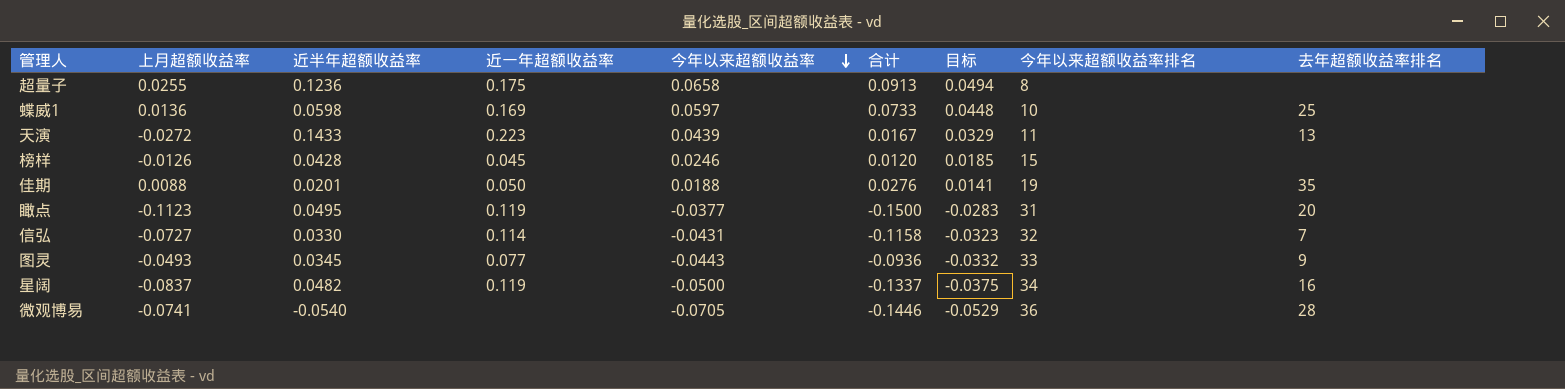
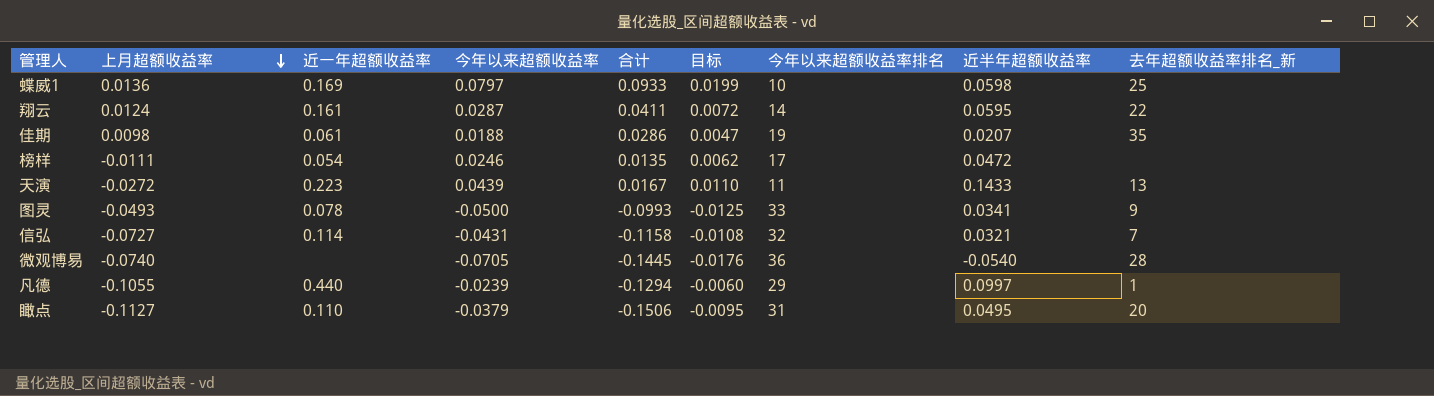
row order: 今年以来超额收益率 descending -> 上月超额收益率 descending
column 目标 | formula: [今年以来超额收益率] * 0.75 -> [今年以来超额收益率] * 0.25
column 近半年超额收益率 | position: 3 -> 8
column name: 去年超额收益率排名 -> 去年超额收益率排名_新
row 超量子: 0.0255 | 0.1236 | 0.175 | 0.0658 | 0.0913 | 0.0494 | 8 | none -> none
row 星阔: -0.0837 | 0.0482 | 0.119 | -0.0500 | -0.1337 | -0.0375 | 34 | 16 -> none
蝶威1 | 今年以来超额收益率: 0.0597 -> 0.0797
蝶威1 | 合计: 0.0733 -> 0.0933
row 翔云: none -> 0.0124 | 0.161 | 0.0287 | 0.0411 | 0.0072 | 14 | 0.0595 | 22
佳期 | 上月超额收益率: 0.0088 -> 0.0098
佳期 | 近一年超额收益率: 0.050 -> 0.061
佳期 | 合计: 0.0276 -> 0.0286
佳期 | 近半年超额收益率: 0.0201 -> 0.0207
榜样 | 上月超额收益率: -0.0126 -> -0.0111
榜样 | 近一年超额收益率: 0.045 -> 0.054
榜样 | 合计: 0.0120 -> 0.0135
榜样 | 今年以来超额收益率排名: 15 -> 17
榜样 | 近半年超额收益率: 0.0428 -> 0.0472
图灵 | 近一年超额收益率: 0.077 -> 0.078
图灵 | 今年以来超额收益率: -0.0443 -> -0.0500
图灵 | 合计: -0.0936 -> -0.0993
图灵 | 近半年超额收益率: 0.0345 -> 0.0341
信弘 | 近半年超额收益率: 0.0330 -> 0.0321
微观博易 | 上月超额收益率: -0.0741 -> -0.0740
微观博易 | 合计: -0.1446 -> -0.1445
row 凡德: none -> -0.1055 | 0.440 | -0.0239 | -0.1294 | -0.0060 | 29 | 0.0997 | 1
瞰点 | 上月超额收益率: -0.1123 -> -0.1127
瞰点 | 近一年超额收益率: 0.119 -> 0.110
瞰点 | 今年以来超额收益率: -0.0377 -> -0.0379
瞰点 | 合计: -0.1500 -> -0.1506

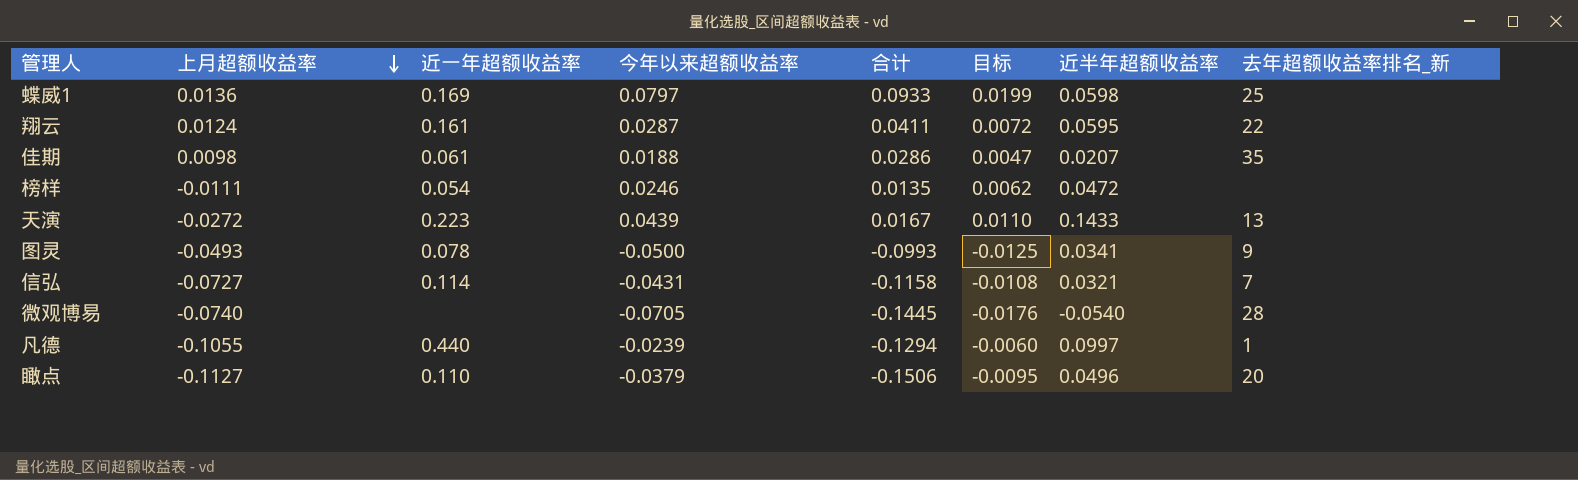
column 今年以来超额收益率排名 | position: 7 -> none
瞰点 | 近半年超额收益率: 0.0495 -> 0.0496

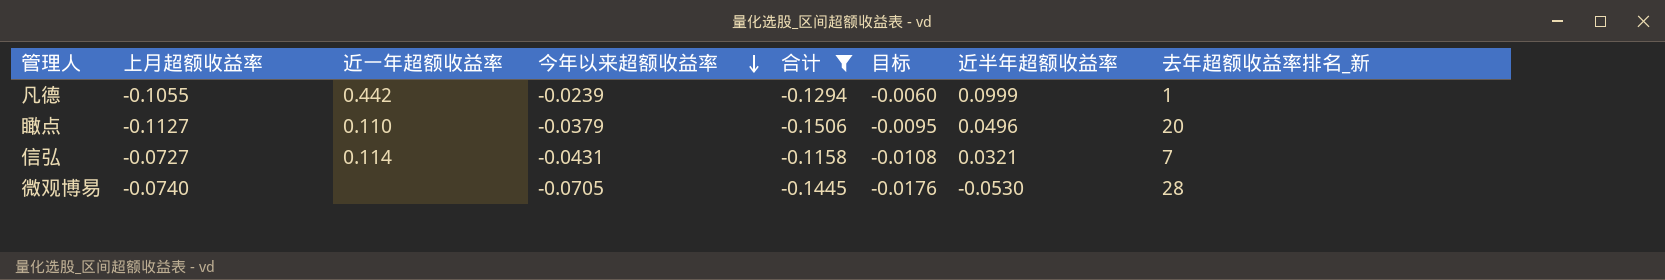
filter: none -> 合计 <= -0.1158
row order: 上月超额收益率 descending -> 今年以来超额收益率 descending
凡德 | 近一年超额收益率: 0.440 -> 0.442
凡德 | 近半年超额收益率: 0.0997 -> 0.0999
微观博易 | 近半年超额收益率: -0.0540 -> -0.0530

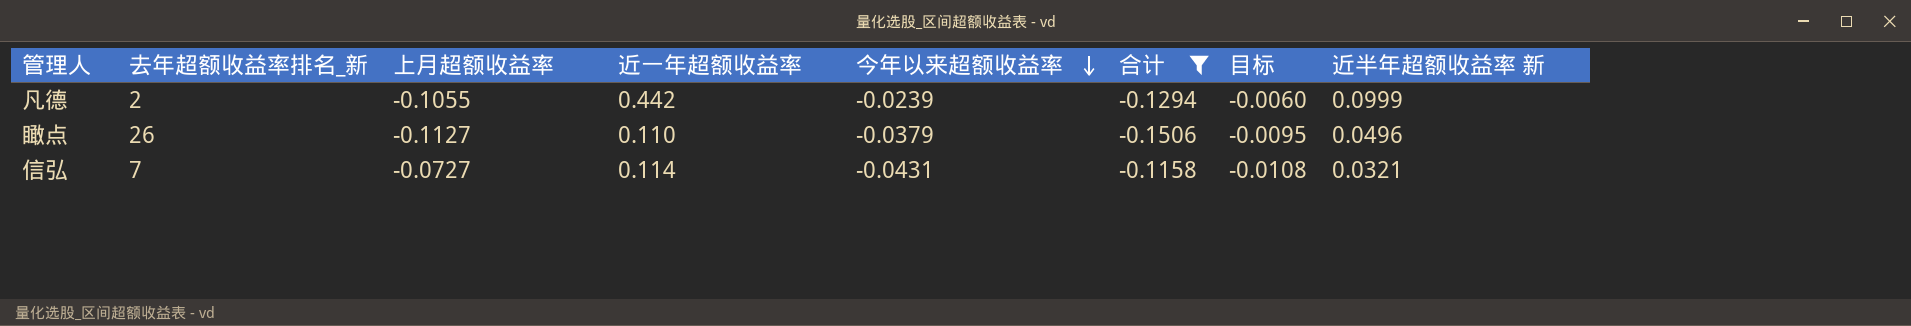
column 去年超额收益率排名_新 | position: 8 -> 2
column name: 近半年超额收益率 -> 近半年超额收益率 新
row 微观博易: -0.0740 | none | -0.0705 | -0.1445 | -0.0176 | -0.0530 | 28 -> none
凡德 | 去年超额收益率排名_新: 1 -> 2
瞰点 | 去年超额收益率排名_新: 20 -> 26

